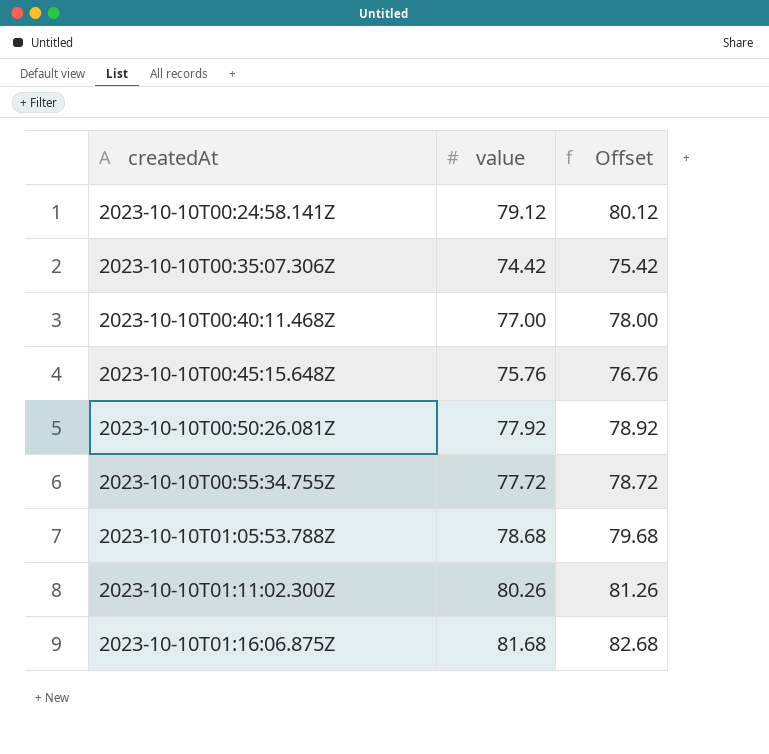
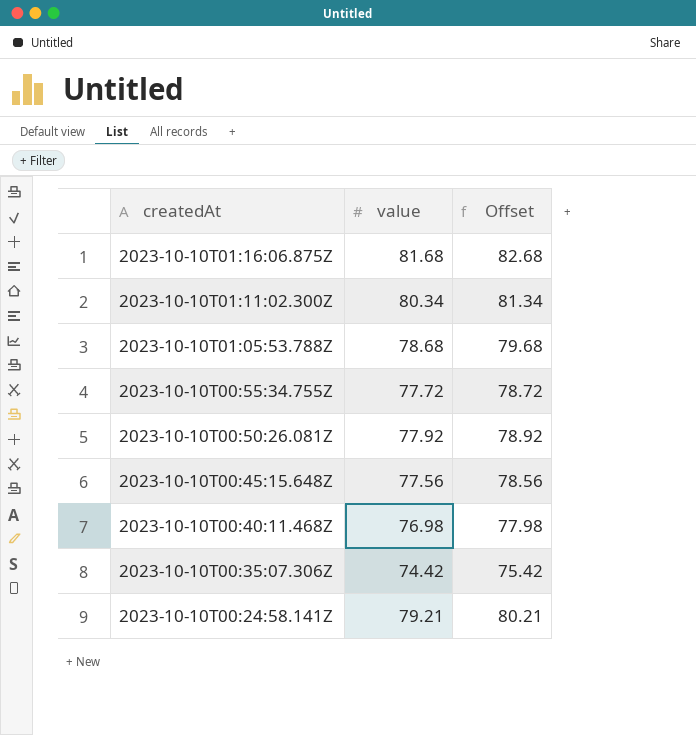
row order: createdAt ascending -> createdAt descending
2023-10-10T01:11:02.300Z | value: 80.26 -> 80.34
2023-10-10T01:11:02.300Z | Offset: 81.26 -> 81.34
2023-10-10T00:45:15.648Z | value: 75.76 -> 77.56
2023-10-10T00:45:15.648Z | Offset: 76.76 -> 78.56
2023-10-10T00:40:11.468Z | value: 77.00 -> 76.98
2023-10-10T00:40:11.468Z | Offset: 78.00 -> 77.98
2023-10-10T00:24:58.141Z | value: 79.12 -> 79.21
2023-10-10T00:24:58.141Z | Offset: 80.12 -> 80.21

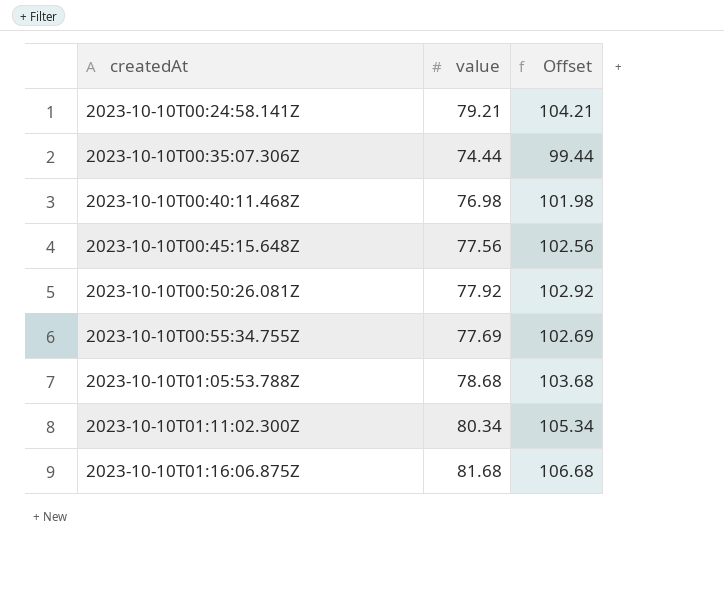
row order: createdAt descending -> createdAt ascending
column Offset | formula: [value] + 1 -> [value] + 25
2023-10-10T00:35:07.306Z | value: 74.42 -> 74.44
2023-10-10T00:55:34.755Z | value: 77.72 -> 77.69

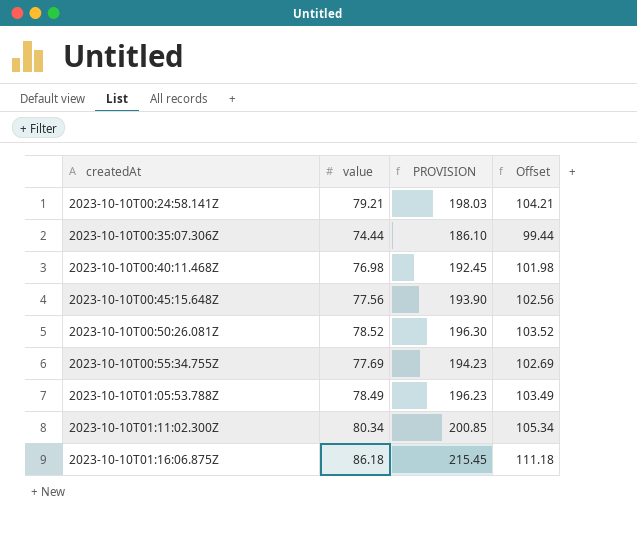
column PROVISION | formula: none -> [value] * 2.5
2023-10-10T00:50:26.081Z | value: 77.92 -> 78.52
2023-10-10T00:50:26.081Z | Offset: 102.92 -> 103.52
2023-10-10T01:05:53.788Z | value: 78.68 -> 78.49
2023-10-10T01:05:53.788Z | Offset: 103.68 -> 103.49
2023-10-10T01:16:06.875Z | value: 81.68 -> 86.18
2023-10-10T01:16:06.875Z | Offset: 106.68 -> 111.18

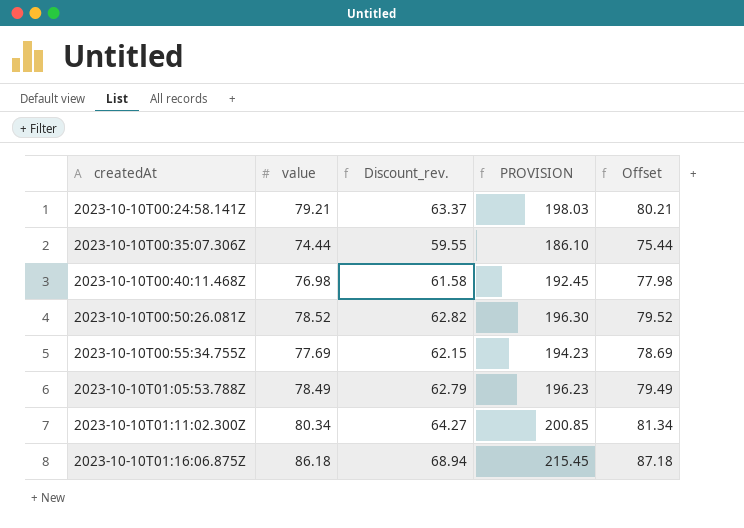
column Discount_rev. | formula: none -> [value] * 0.8
column Offset | formula: [value] + 25 -> [value] + 1
row 2023-10-10T00:45:15.648Z: 77.56 | 193.90 | 102.56 -> none

